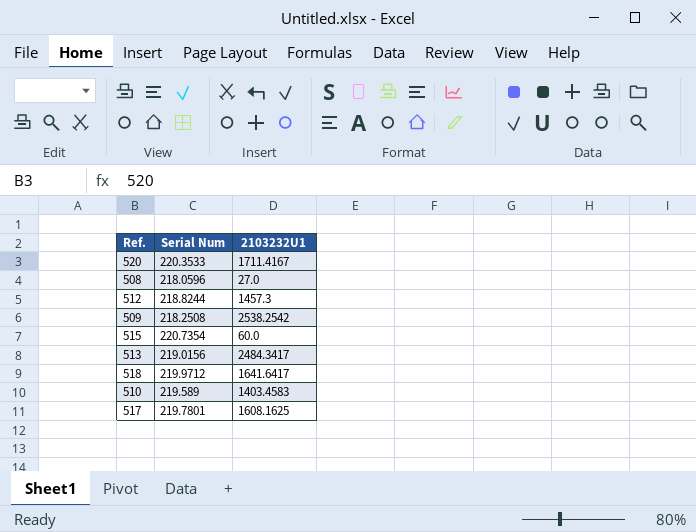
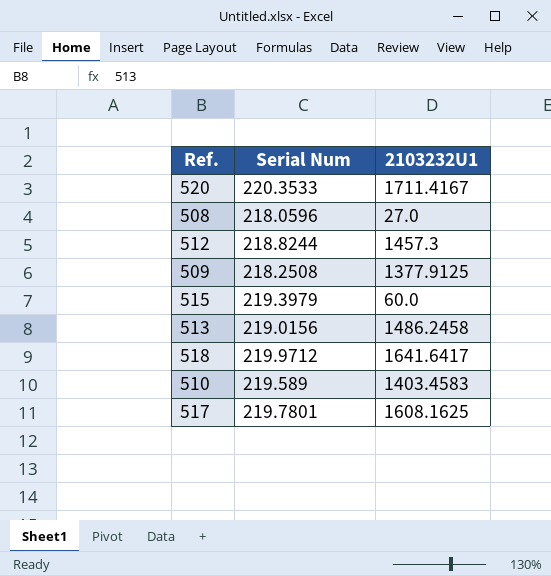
509 | 2103232U1: 2538.2542 -> 1377.9125
515 | Serial Num: 220.7354 -> 219.3979
513 | 2103232U1: 2484.3417 -> 1486.2458

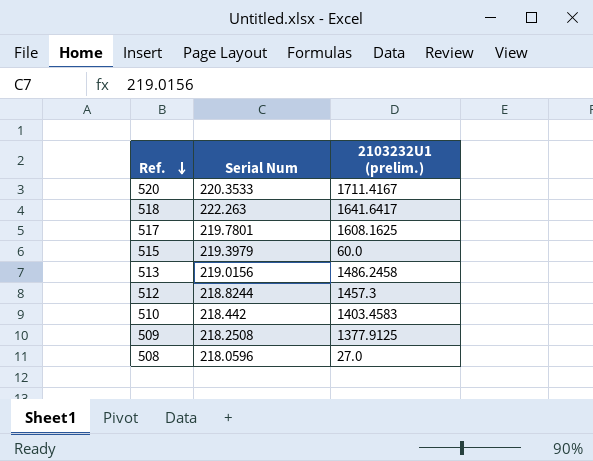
row order: none -> Ref. descending
column name: 2103232U1 -> 2103232U1 (prelim.)
518 | Serial Num: 219.9712 -> 222.263
510 | Serial Num: 219.589 -> 218.442

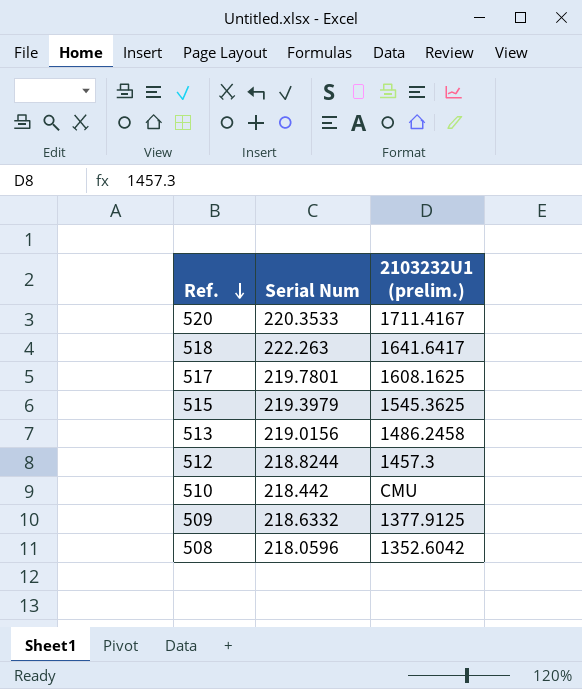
515 | 2103232U1 (prelim.): 60.0 -> 1545.3625
510 | 2103232U1 (prelim.): 1403.4583 -> CMU
509 | Serial Num: 218.2508 -> 218.6332
508 | 2103232U1 (prelim.): 27.0 -> 1352.6042

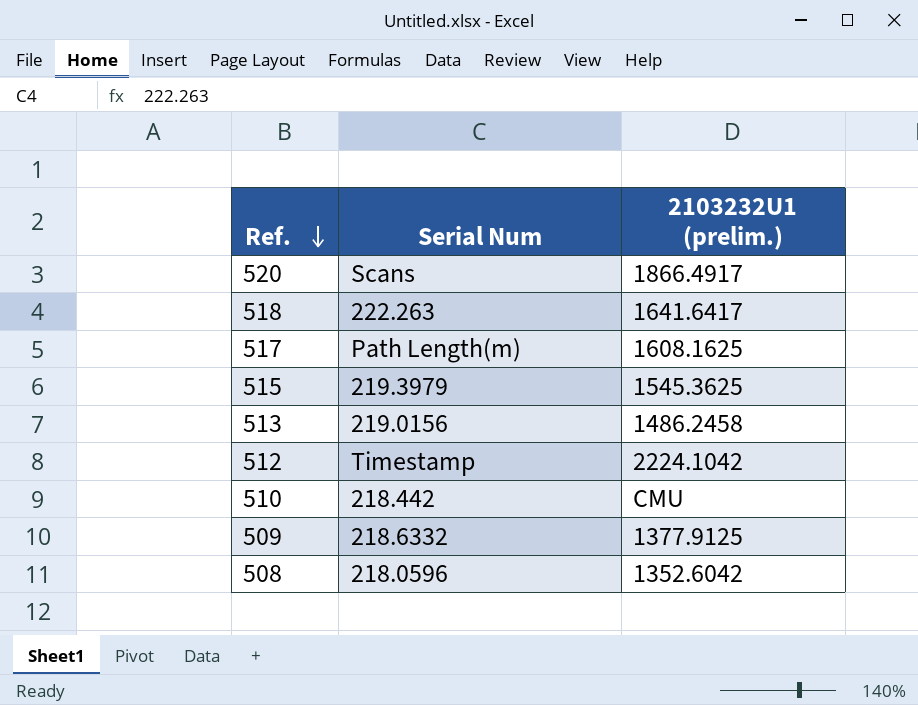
520 | Serial Num: 220.3533 -> Scans
520 | 2103232U1 (prelim.): 1711.4167 -> 1866.4917
517 | Serial Num: 219.7801 -> Path Length(m)
512 | Serial Num: 218.8244 -> Timestamp
512 | 2103232U1 (prelim.): 1457.3 -> 2224.1042

